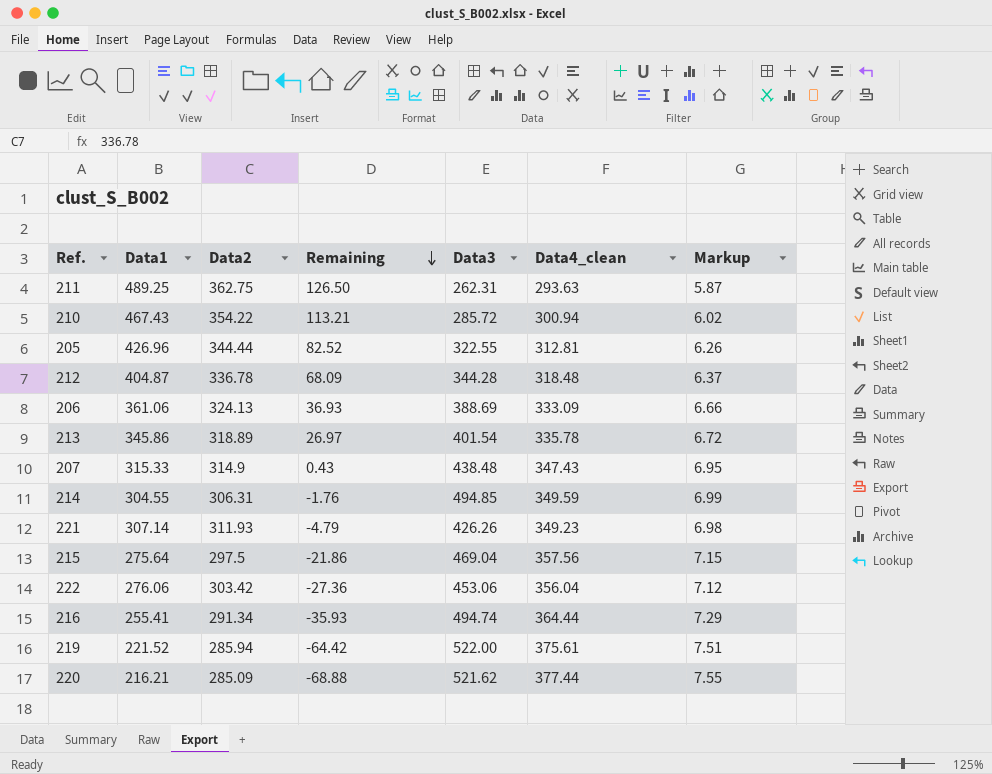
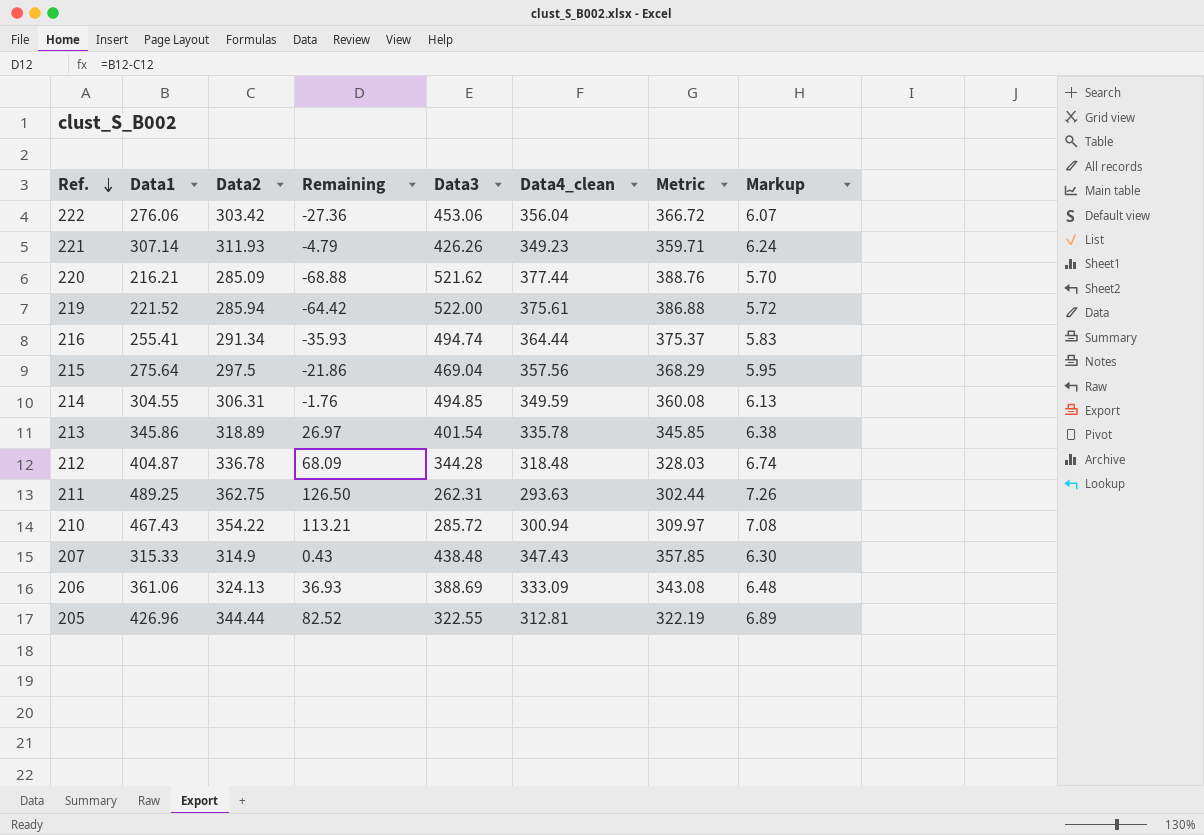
row order: Remaining descending -> Ref. descending
column Metric | formula: none -> [Data4_clean] * 1.03
column Markup | formula: [Data4_clean] * 0.02 -> [Data2] * 0.02

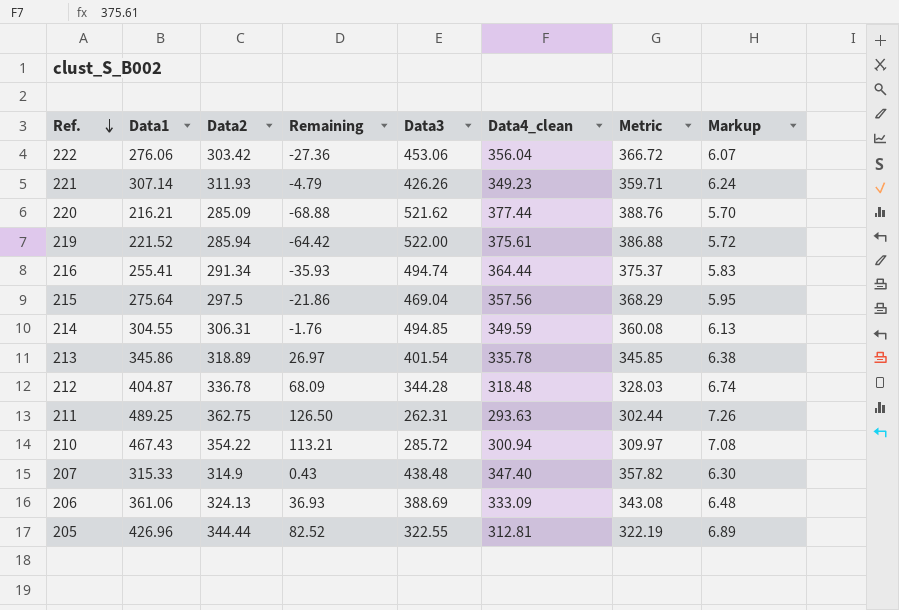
207 | Data4_clean: 347.43 -> 347.40
207 | Metric: 357.85 -> 357.82

